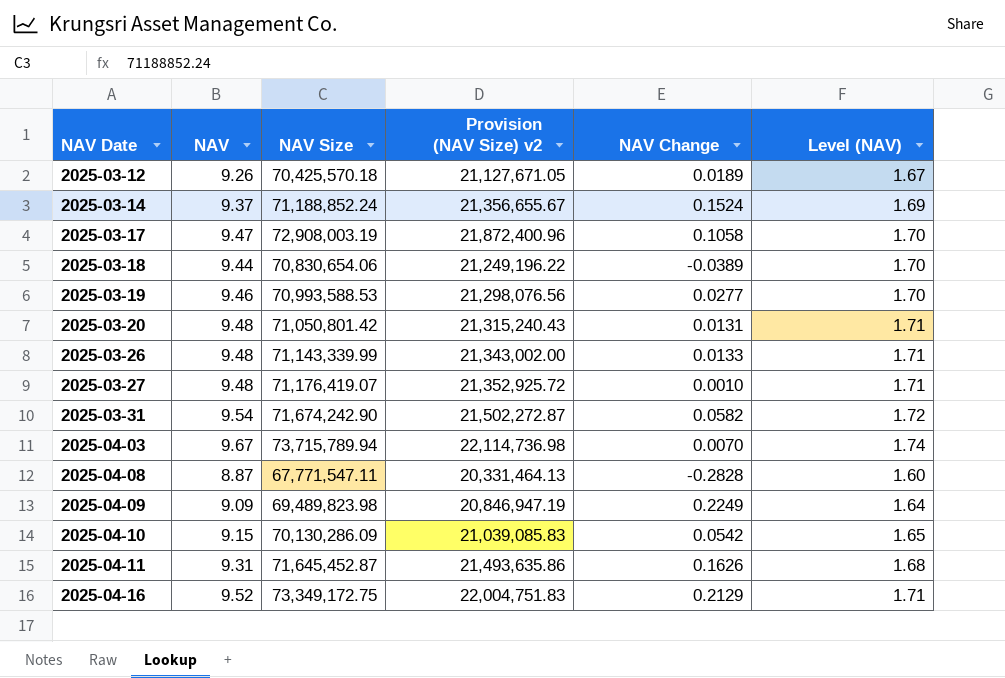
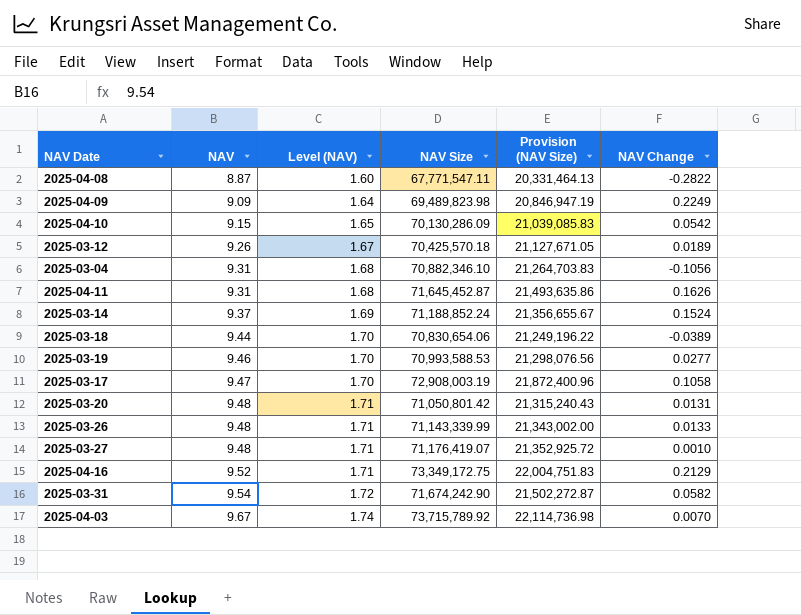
row order: NAV Date ascending -> NAV ascending
column Level (NAV) | position: 6 -> 3
column name: Provision (NAV Size) v2 -> Provision (NAV Size)
2025-04-08 | NAV Change: -0.2828 -> -0.2822
row 2025-03-04: none -> 9.31 | 1.68 | 70,882,346.10 | 21,264,703.83 | -0.1056
2025-04-03 | NAV Size: 73,715,789.94 -> 73,715,789.92

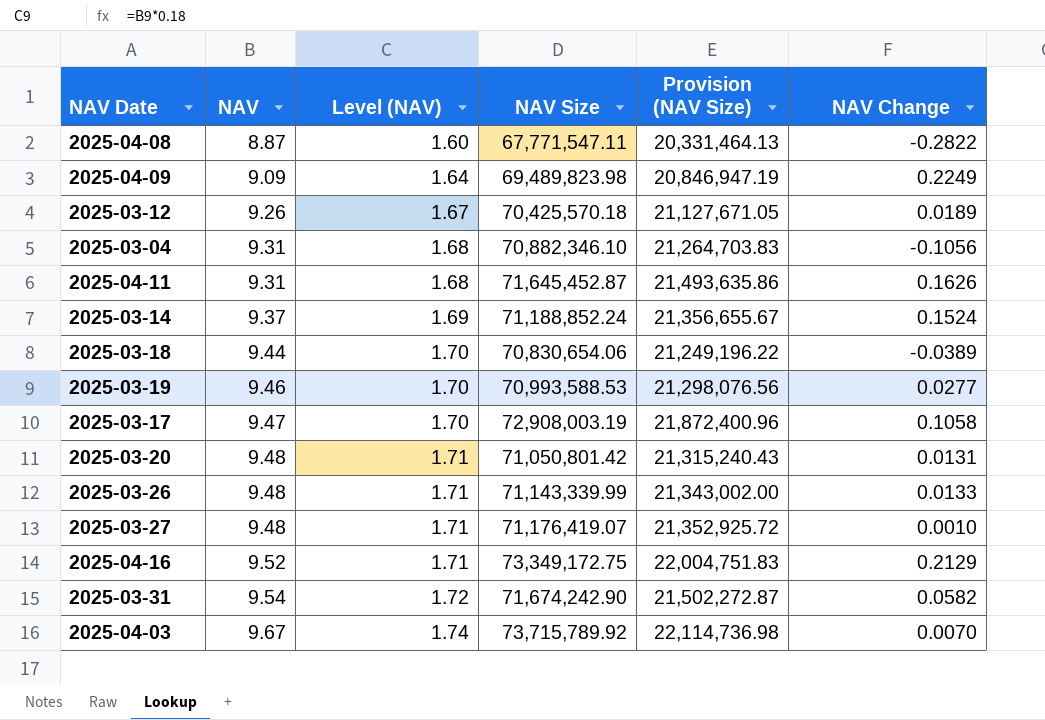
row 2025-04-10: 9.15 | 1.65 | 70,130,286.09 | 21,039,085.83 | 0.0542 -> none

